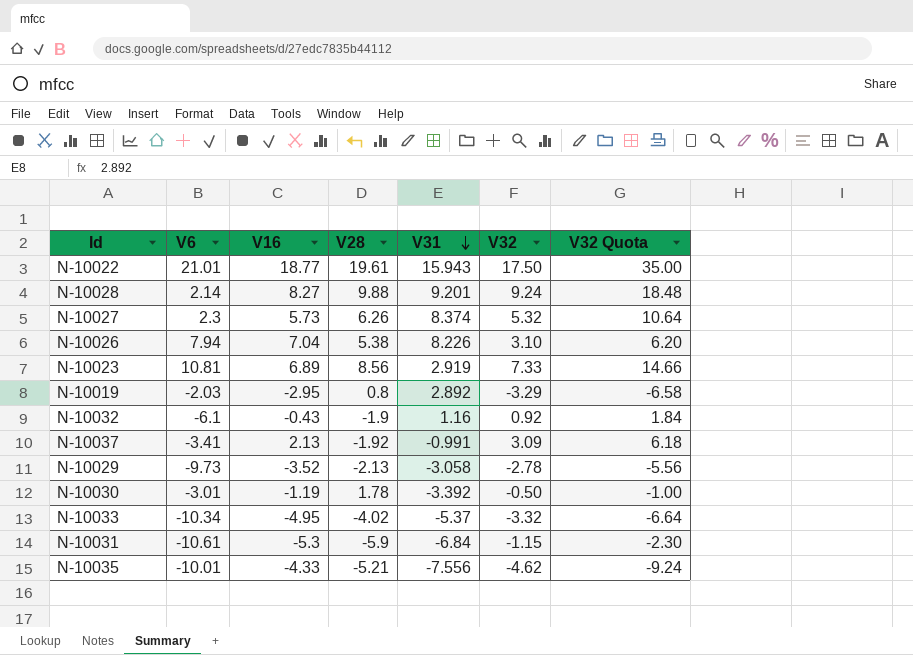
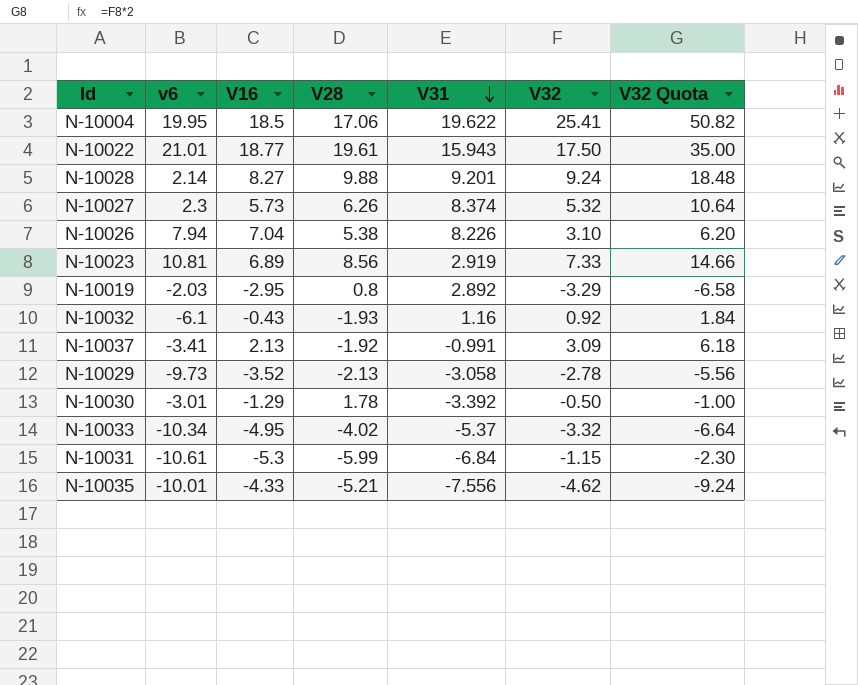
column name: V6 -> v6
row N-10004: none -> 19.95 | 18.5 | 17.06 | 19.622 | 25.41 | 50.82
N-10032 | V28: -1.9 -> -1.93
N-10030 | V16: -1.19 -> -1.29
N-10031 | V28: -5.9 -> -5.99

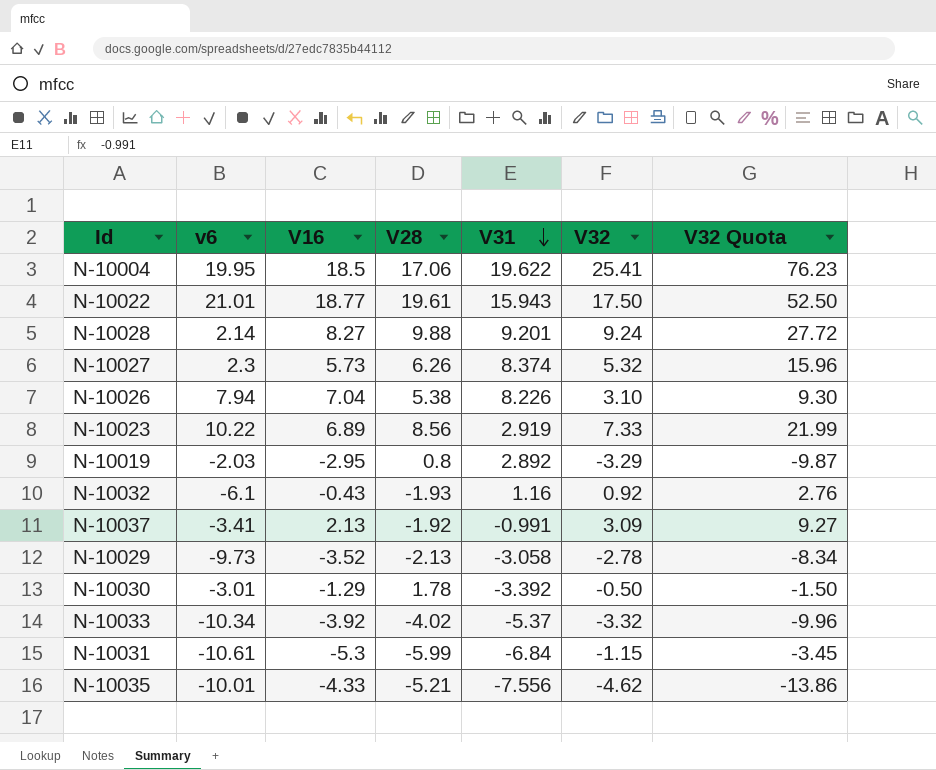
column V32 Quota | formula: [V32] * 2 -> [V32] * 3
N-10023 | v6: 10.81 -> 10.22
N-10033 | V16: -4.95 -> -3.92

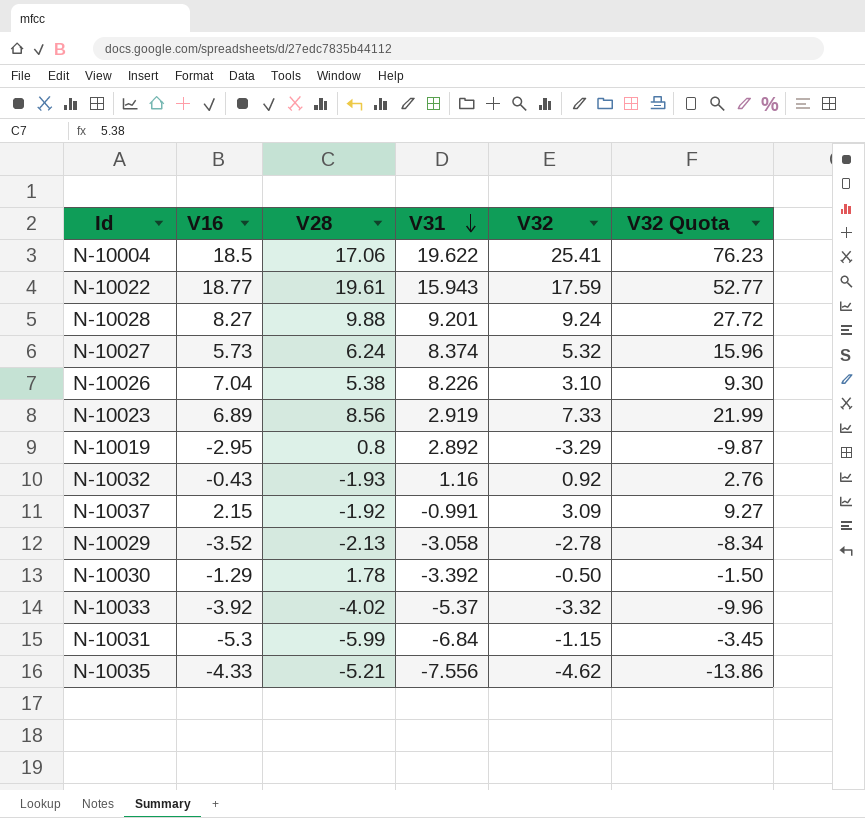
column v6 | position: 2 -> none
N-10022 | V32: 17.50 -> 17.59
N-10022 | V32 Quota: 52.50 -> 52.77
N-10027 | V28: 6.26 -> 6.24
N-10037 | V16: 2.13 -> 2.15

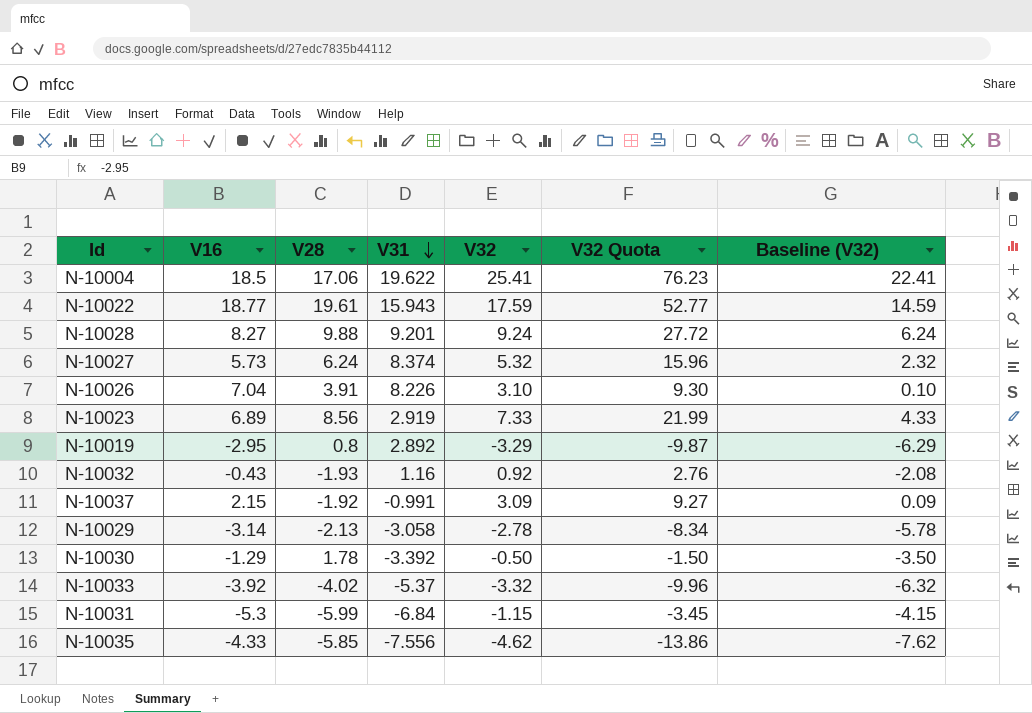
column Baseline (V32) | formula: none -> [V32] - 3
N-10026 | V28: 5.38 -> 3.91
N-10029 | V16: -3.52 -> -3.14
N-10035 | V28: -5.21 -> -5.85

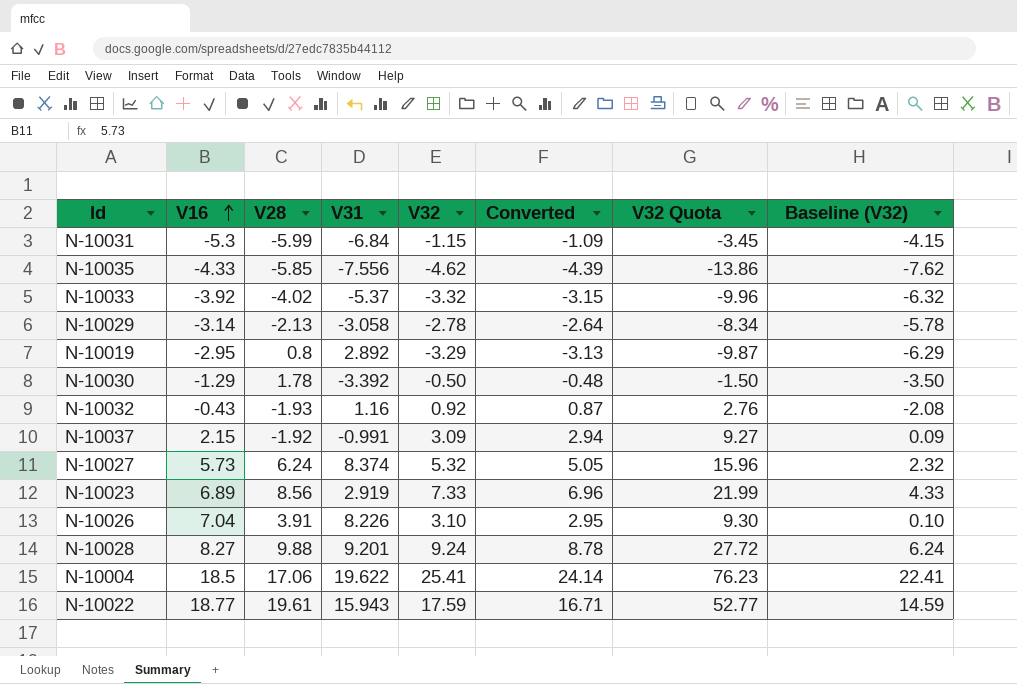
row order: V31 descending -> V16 ascending
column Converted | formula: none -> [V32] * 0.95

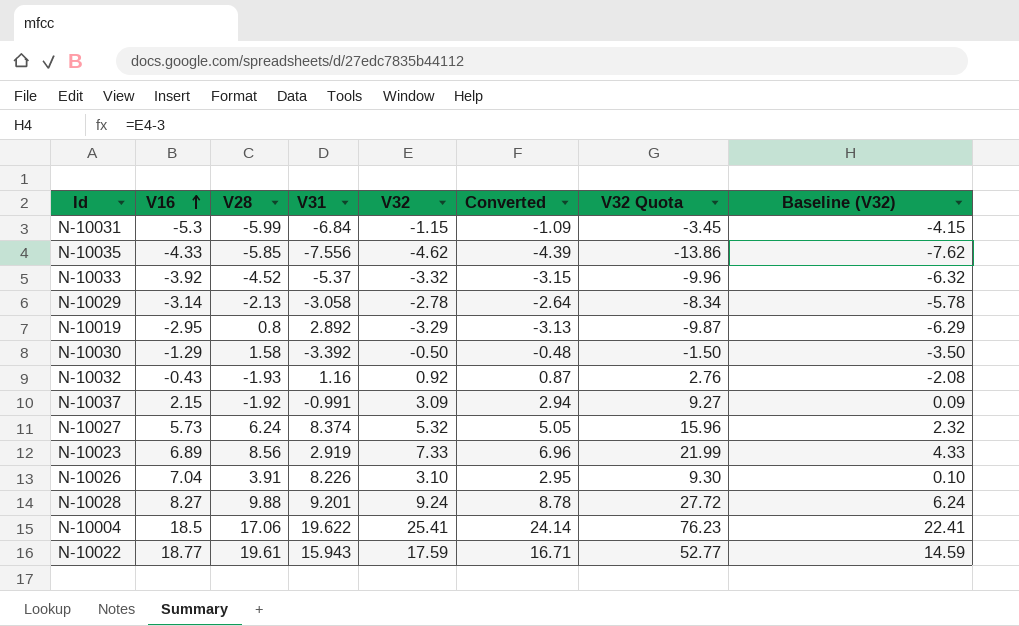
N-10033 | V28: -4.02 -> -4.52
N-10030 | V28: 1.78 -> 1.58

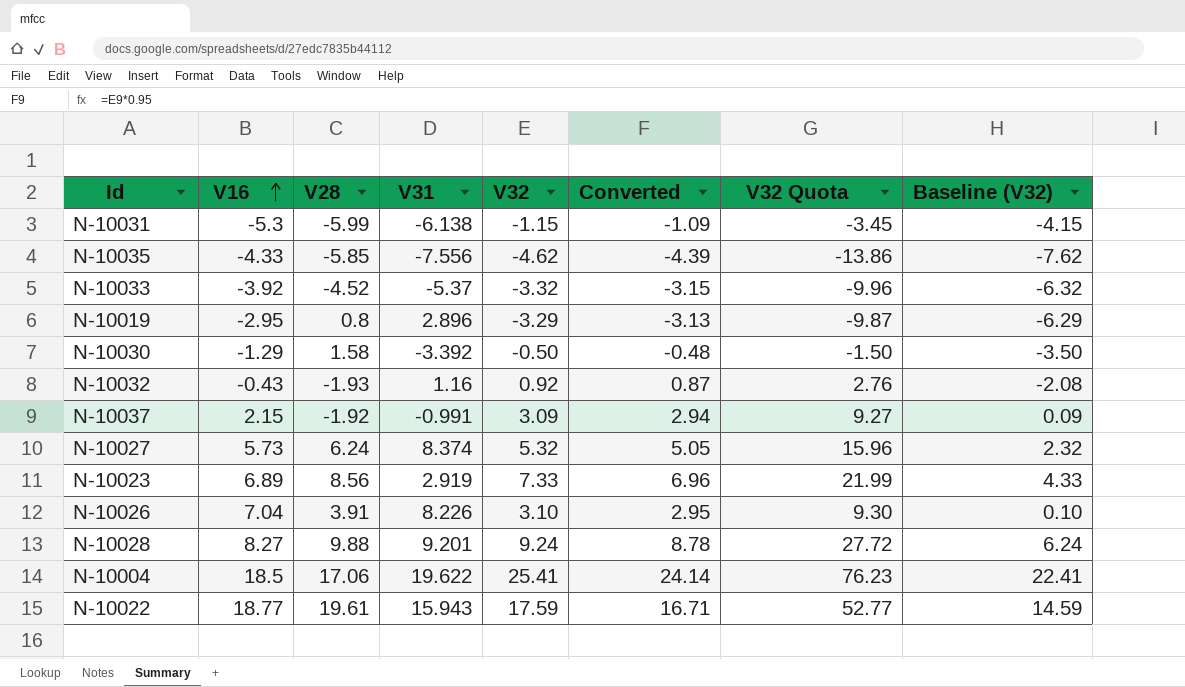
row N-10029: -3.14 | -2.13 | -3.058 | -2.78 | -2.64 | -8.34 | -5.78 -> none
N-10031 | V31: -6.84 -> -6.138
N-10019 | V31: 2.892 -> 2.896

